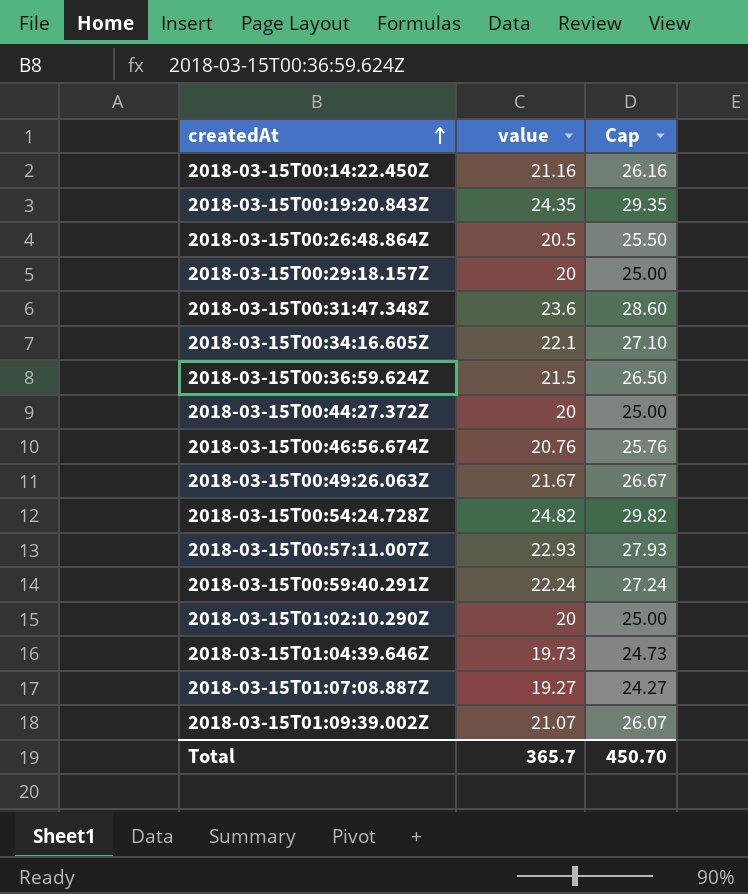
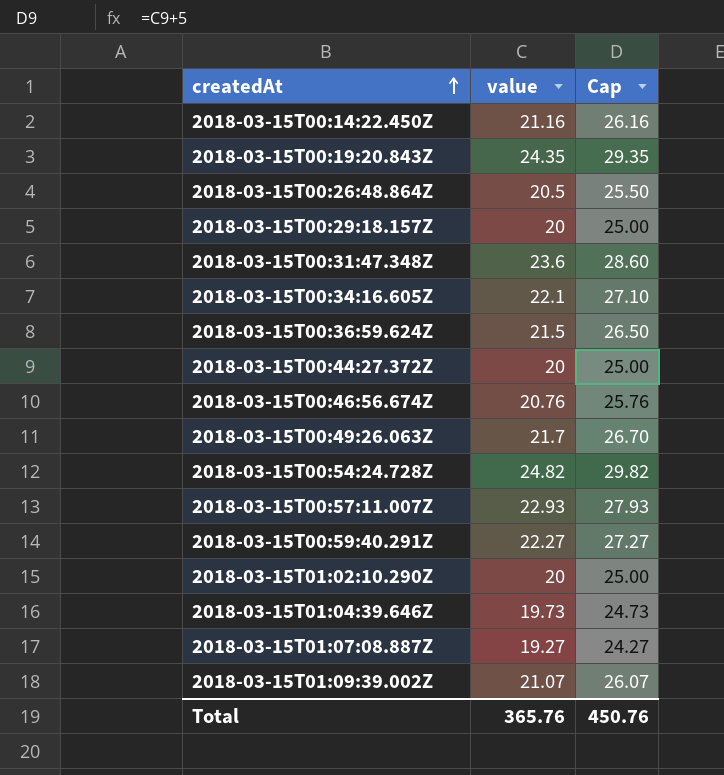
2018-03-15T00:49:26.063Z | value: 21.67 -> 21.7
2018-03-15T00:49:26.063Z | Cap: 26.67 -> 26.70
2018-03-15T00:59:40.291Z | value: 22.24 -> 22.27
2018-03-15T00:59:40.291Z | Cap: 27.24 -> 27.27
Total | value: 365.7 -> 365.76
Total | Cap: 450.70 -> 450.76

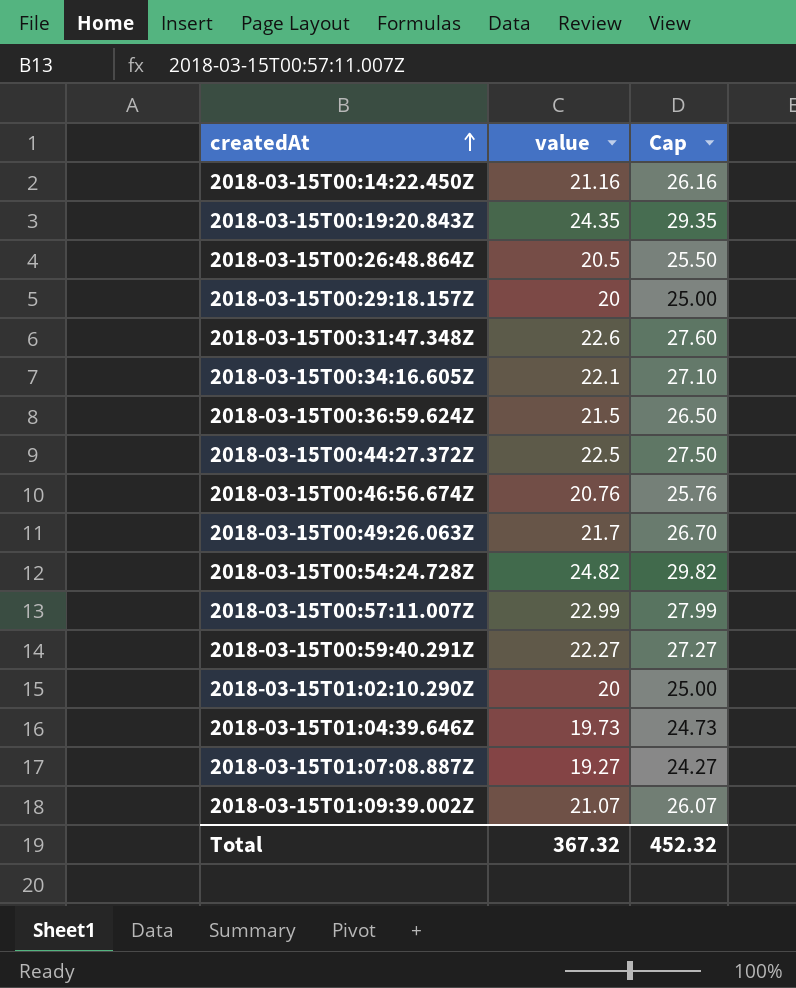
2018-03-15T00:31:47.348Z | value: 23.6 -> 22.6
2018-03-15T00:31:47.348Z | Cap: 28.60 -> 27.60
2018-03-15T00:44:27.372Z | value: 20 -> 22.5
2018-03-15T00:44:27.372Z | Cap: 25.00 -> 27.50
2018-03-15T00:57:11.007Z | value: 22.93 -> 22.99
2018-03-15T00:57:11.007Z | Cap: 27.93 -> 27.99
Total | value: 365.76 -> 367.32
Total | Cap: 450.76 -> 452.32

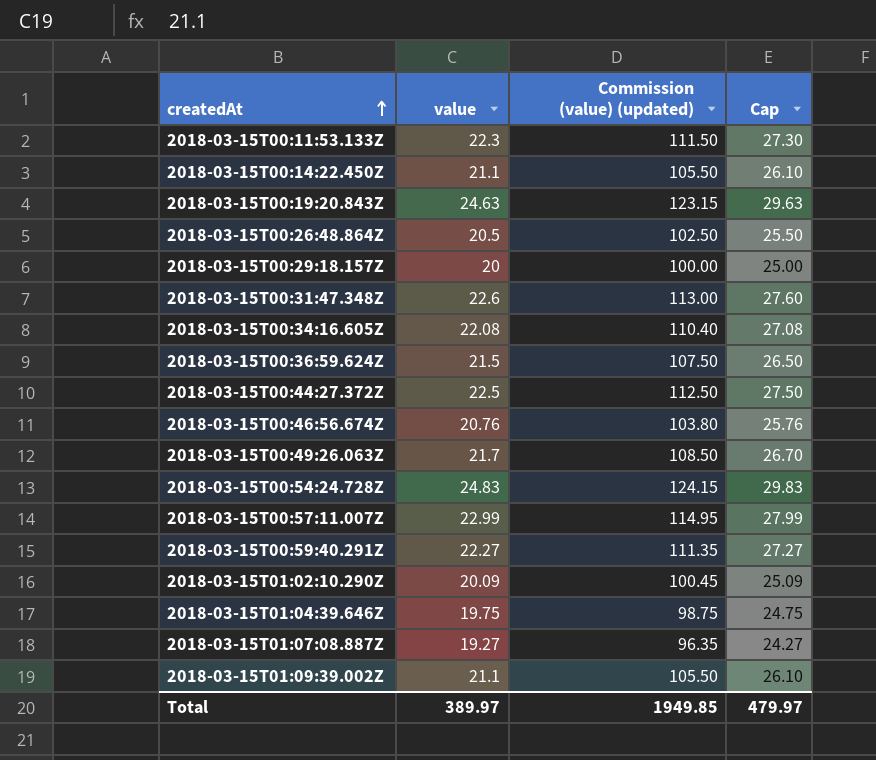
column Commission (value) (updated) | formula: none -> [value] * 5
row 2018-03-15T00:11:53.133Z: none -> 22.3 | 111.50 | 27.30
2018-03-15T00:14:22.450Z | value: 21.16 -> 21.1
2018-03-15T00:14:22.450Z | Cap: 26.16 -> 26.10
2018-03-15T00:19:20.843Z | value: 24.35 -> 24.63
2018-03-15T00:19:20.843Z | Cap: 29.35 -> 29.63
2018-03-15T00:34:16.605Z | value: 22.1 -> 22.08
2018-03-15T00:34:16.605Z | Cap: 27.10 -> 27.08
2018-03-15T00:54:24.728Z | value: 24.82 -> 24.83
2018-03-15T00:54:24.728Z | Cap: 29.82 -> 29.83
2018-03-15T01:02:10.290Z | value: 20 -> 20.09
2018-03-15T01:02:10.290Z | Cap: 25.00 -> 25.09
2018-03-15T01:04:39.646Z | value: 19.73 -> 19.75
2018-03-15T01:04:39.646Z | Cap: 24.73 -> 24.75
2018-03-15T01:09:39.002Z | value: 21.07 -> 21.1
2018-03-15T01:09:39.002Z | Cap: 26.07 -> 26.10
Total | value: 367.32 -> 389.97
Total | Cap: 452.32 -> 479.97

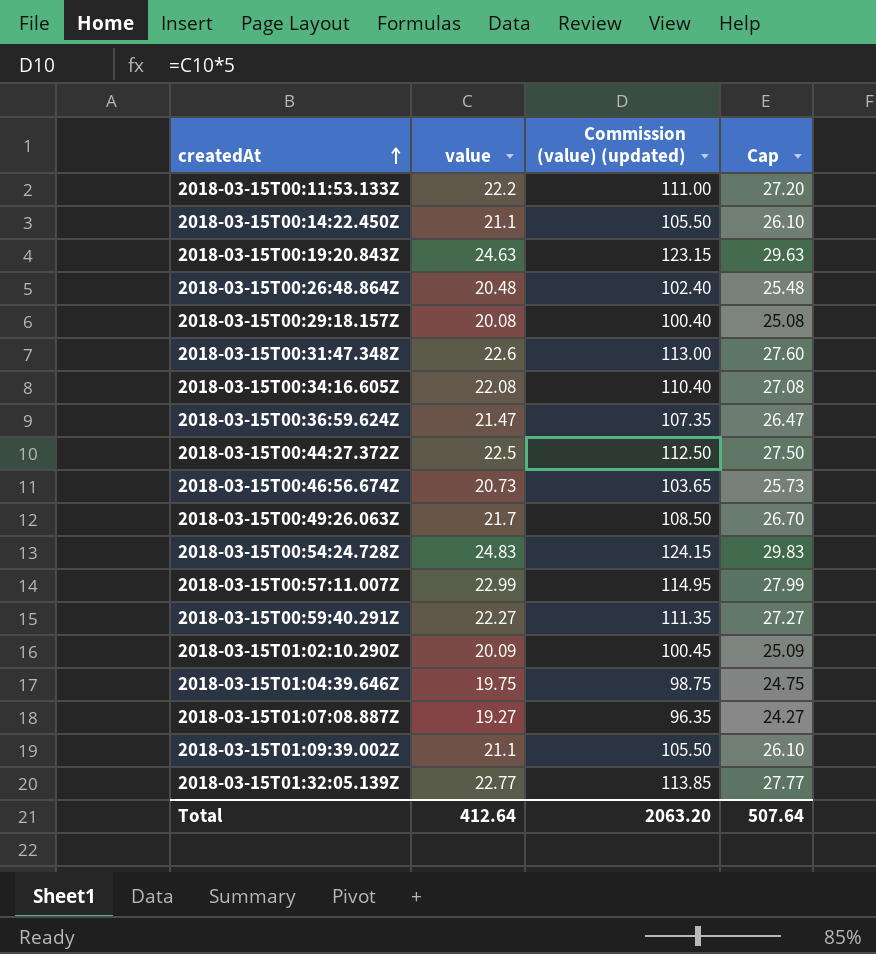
2018-03-15T00:11:53.133Z | value: 22.3 -> 22.2
2018-03-15T00:11:53.133Z | Commission (value) (updated): 111.50 -> 111.00
2018-03-15T00:11:53.133Z | Cap: 27.30 -> 27.20
2018-03-15T00:26:48.864Z | value: 20.5 -> 20.48
2018-03-15T00:26:48.864Z | Commission (value) (updated): 102.50 -> 102.40
2018-03-15T00:26:48.864Z | Cap: 25.50 -> 25.48
2018-03-15T00:29:18.157Z | value: 20 -> 20.08
2018-03-15T00:29:18.157Z | Commission (value) (updated): 100.00 -> 100.40
2018-03-15T00:29:18.157Z | Cap: 25.00 -> 25.08
2018-03-15T00:36:59.624Z | value: 21.5 -> 21.47
2018-03-15T00:36:59.624Z | Commission (value) (updated): 107.50 -> 107.35
2018-03-15T00:36:59.624Z | Cap: 26.50 -> 26.47
2018-03-15T00:46:56.674Z | value: 20.76 -> 20.73
2018-03-15T00:46:56.674Z | Commission (value) (updated): 103.80 -> 103.65
2018-03-15T00:46:56.674Z | Cap: 25.76 -> 25.73
row 2018-03-15T01:32:05.139Z: none -> 22.77 | 113.85 | 27.77
Total | value: 389.97 -> 412.64
Total | Commission (value) (updated): 1949.85 -> 2063.20
Total | Cap: 479.97 -> 507.64

